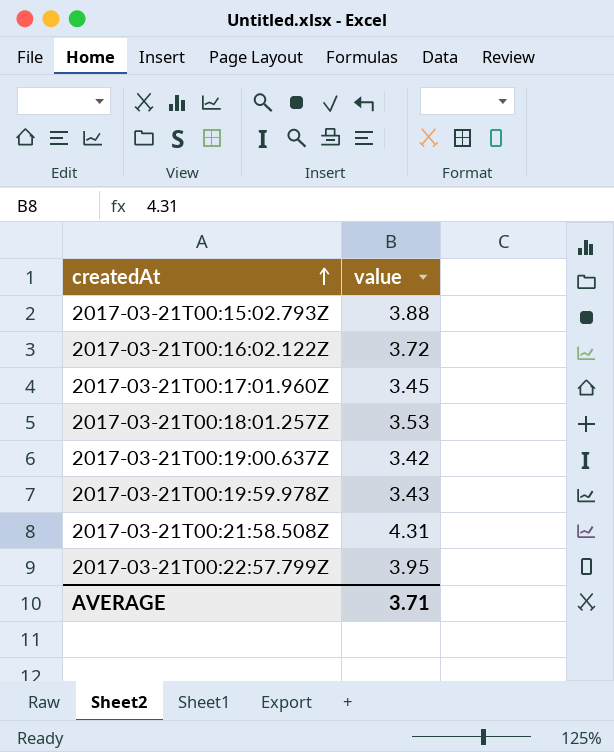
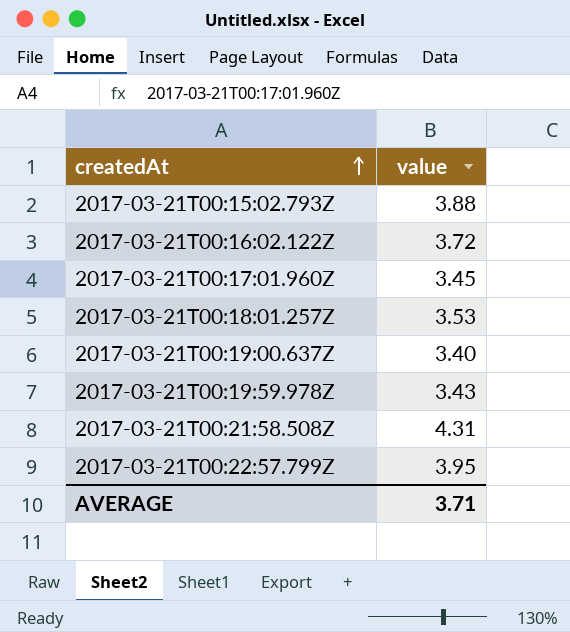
2017-03-21T00:19:00.637Z | value: 3.42 -> 3.40

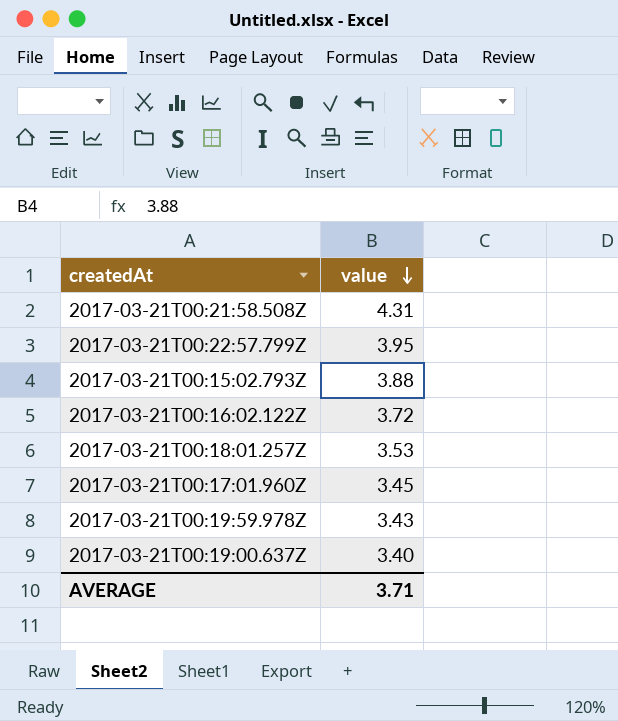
row order: createdAt ascending -> value descending

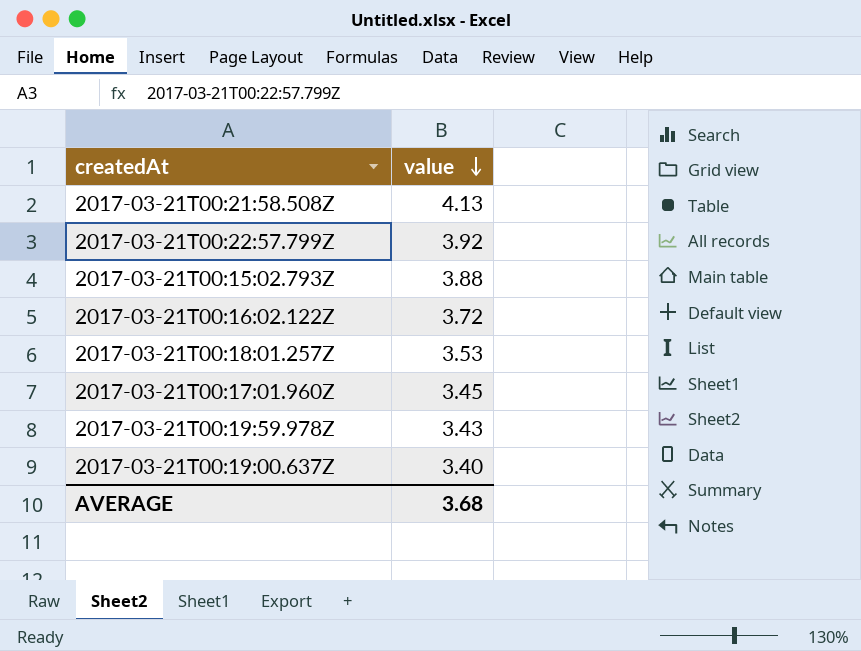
2017-03-21T00:21:58.508Z | value: 4.31 -> 4.13
2017-03-21T00:22:57.799Z | value: 3.95 -> 3.92
AVERAGE | value: 3.71 -> 3.68

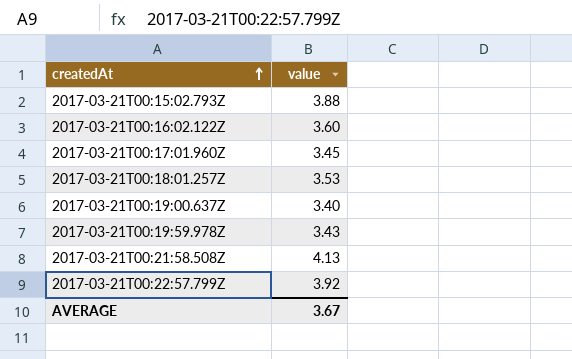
row order: value descending -> createdAt ascending
2017-03-21T00:16:02.122Z | value: 3.72 -> 3.60
AVERAGE | value: 3.68 -> 3.67

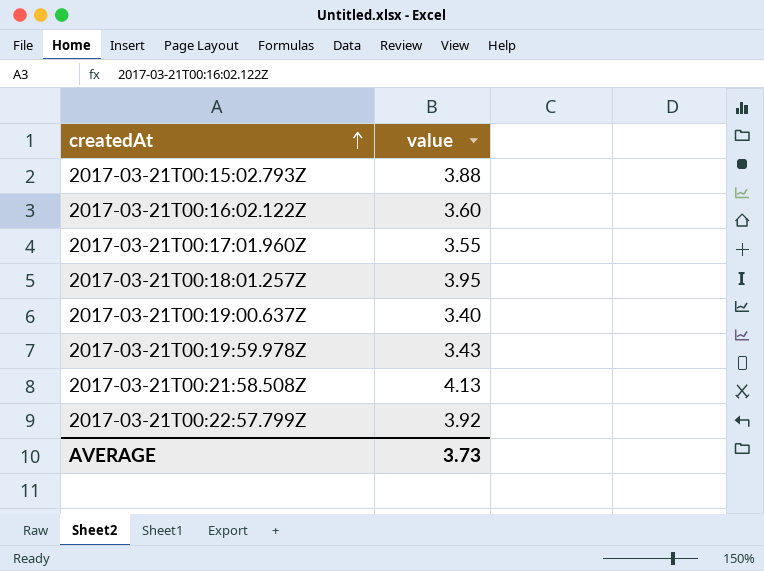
2017-03-21T00:17:01.960Z | value: 3.45 -> 3.55
2017-03-21T00:18:01.257Z | value: 3.53 -> 3.95
AVERAGE | value: 3.67 -> 3.73

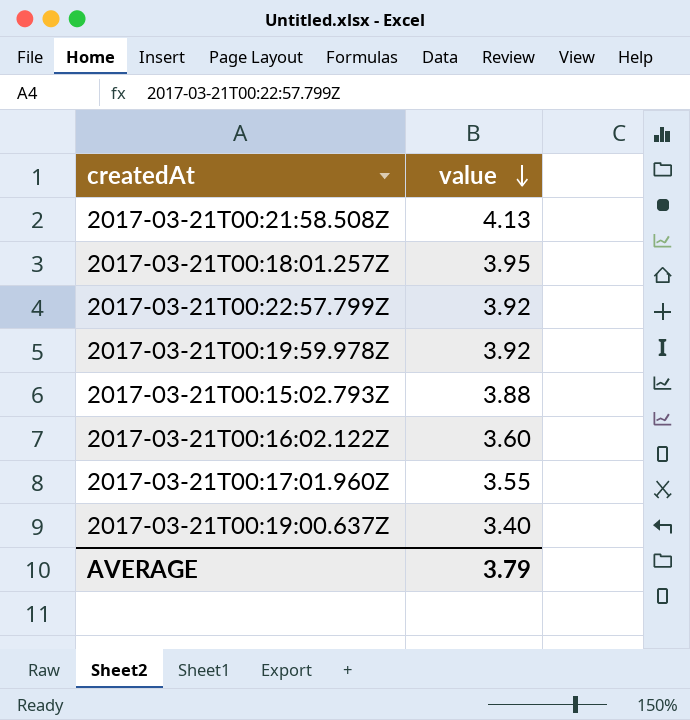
row order: createdAt ascending -> value descending
2017-03-21T00:19:59.978Z | value: 3.43 -> 3.92
AVERAGE | value: 3.73 -> 3.79

